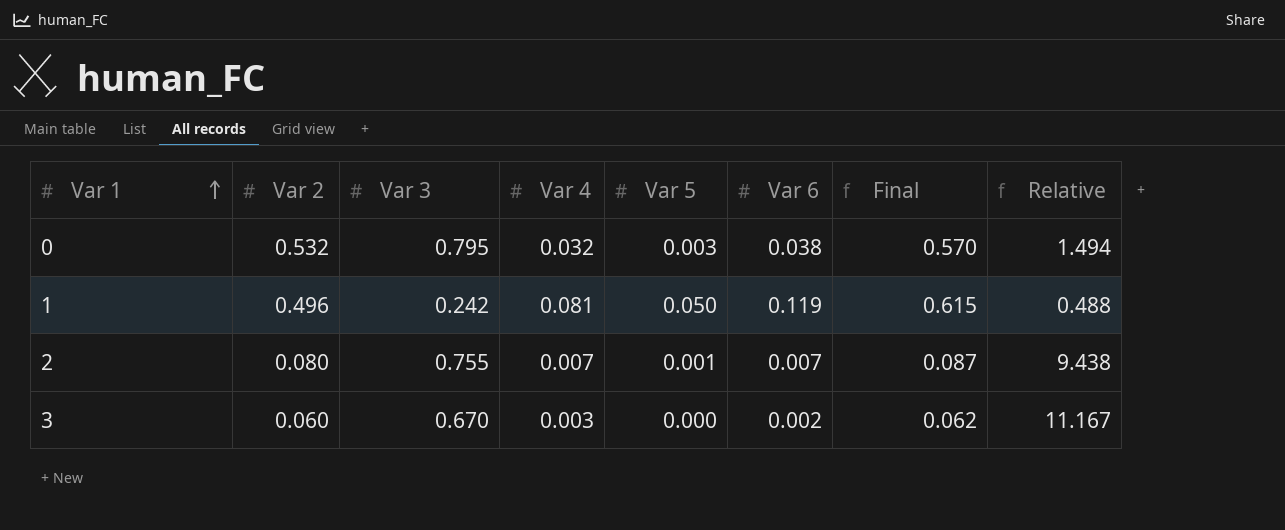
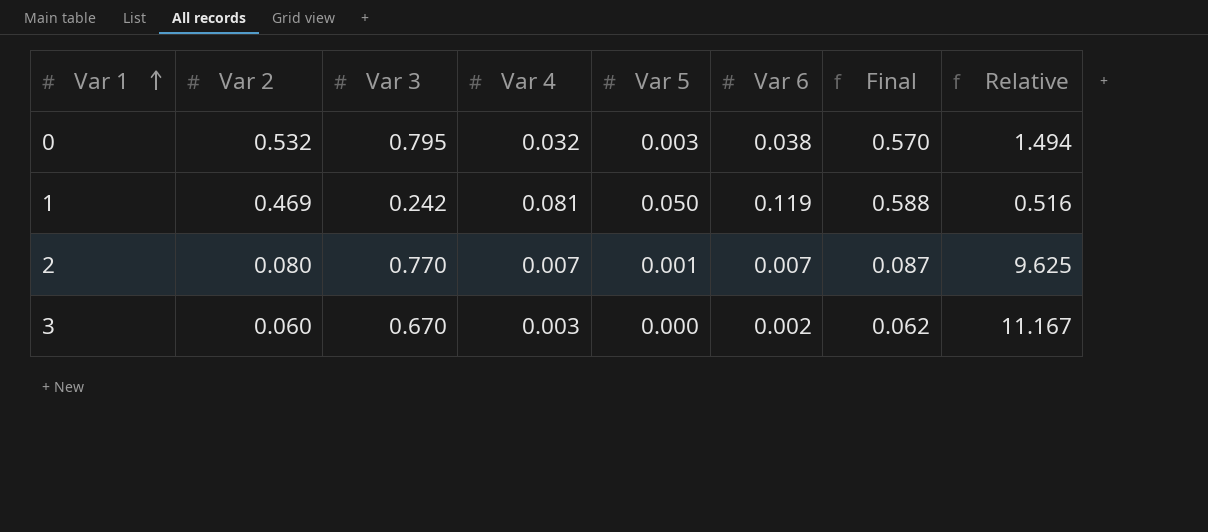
1 | Var 2: 0.496 -> 0.469
1 | Final: 0.615 -> 0.588
1 | Relative: 0.488 -> 0.516
2 | Var 3: 0.755 -> 0.770
2 | Relative: 9.438 -> 9.625

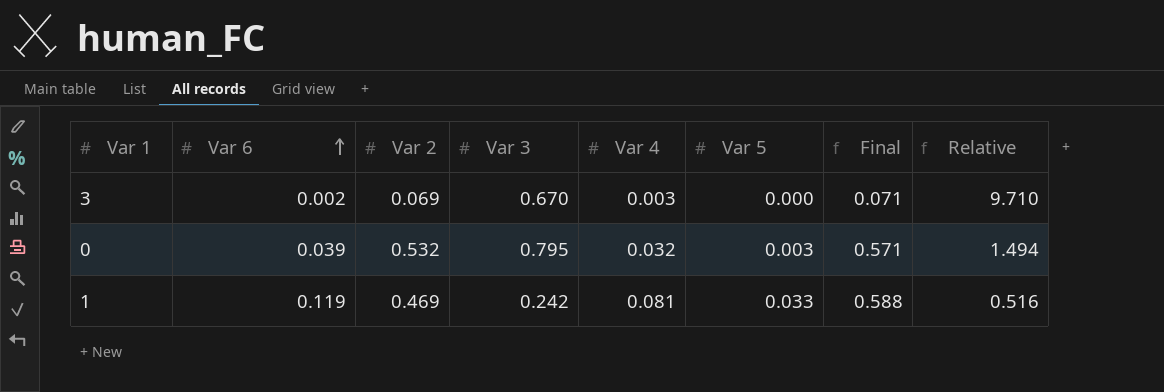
row order: Var 1 ascending -> Var 6 ascending
column Var 6 | position: 6 -> 2
row 2: 0.080 | 0.770 | 0.007 | 0.001 | 0.007 | 0.087 | 9.625 -> none
3 | Var 2: 0.060 -> 0.069
3 | Final: 0.062 -> 0.071
3 | Relative: 11.167 -> 9.710
0 | Var 6: 0.038 -> 0.039
0 | Final: 0.570 -> 0.571
1 | Var 5: 0.050 -> 0.033

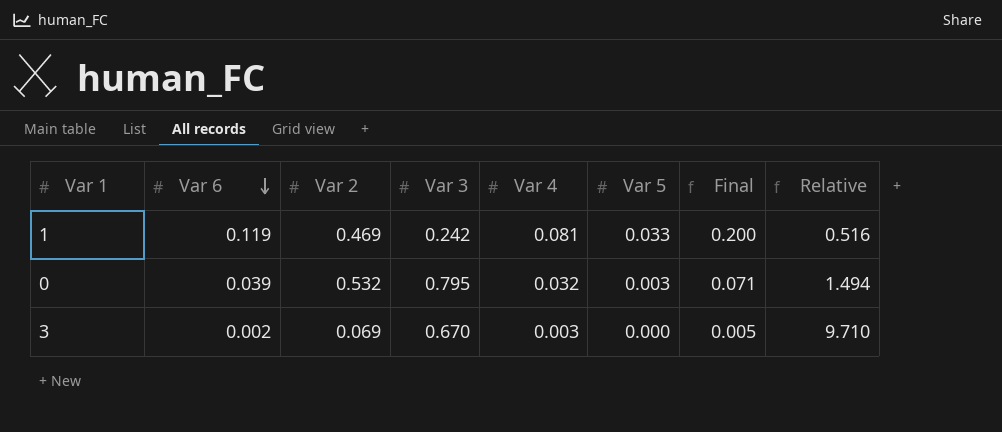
row order: Var 6 ascending -> Var 6 descending
column Final | formula: [Var 6] + [Var 2] -> [Var 6] + [Var 4]

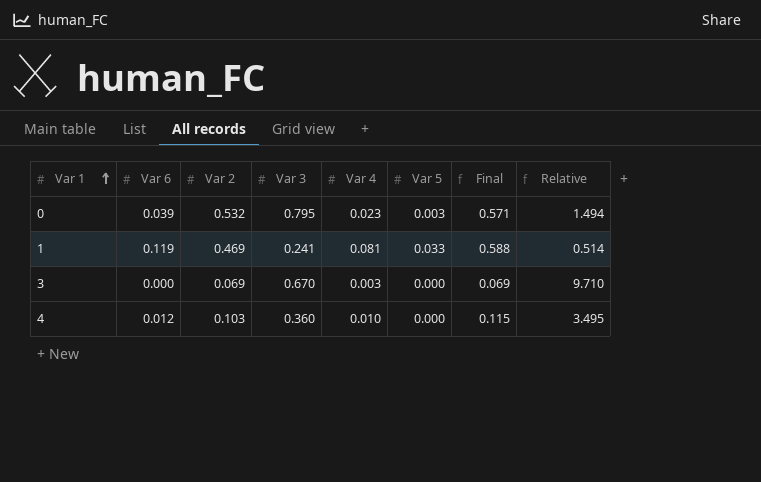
row order: Var 6 descending -> Var 1 ascending
column Final | formula: [Var 6] + [Var 4] -> [Var 6] + [Var 2]
0 | Var 4: 0.032 -> 0.023
1 | Var 3: 0.242 -> 0.241
1 | Relative: 0.516 -> 0.514
3 | Var 6: 0.002 -> 0.000
row 4: none -> 0.012 | 0.103 | 0.360 | 0.010 | 0.000 | 0.115 | 3.495

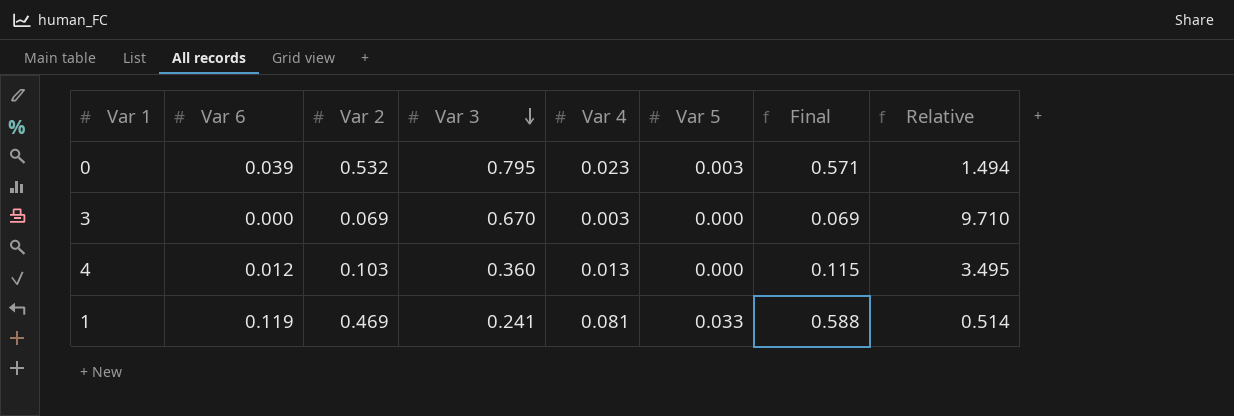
row order: Var 1 ascending -> Var 3 descending
4 | Var 4: 0.010 -> 0.013

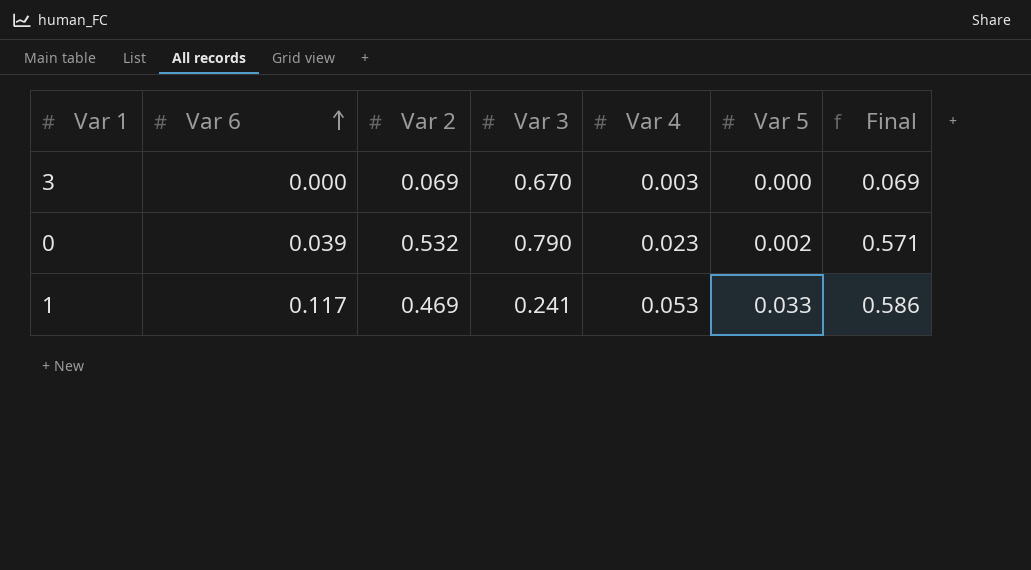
row order: Var 3 descending -> Var 6 ascending
column Relative | formula: [Var 3] / [Var 2] -> none
row 4: 0.012 | 0.103 | 0.360 | 0.013 | 0.000 | 0.115 | 3.495 -> none
0 | Var 3: 0.795 -> 0.790
0 | Var 5: 0.003 -> 0.002
1 | Var 6: 0.119 -> 0.117
1 | Var 4: 0.081 -> 0.053
1 | Final: 0.588 -> 0.586

